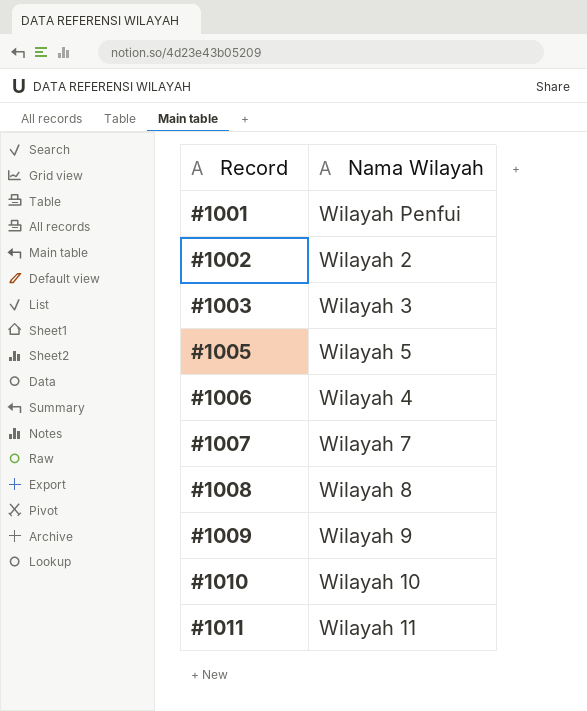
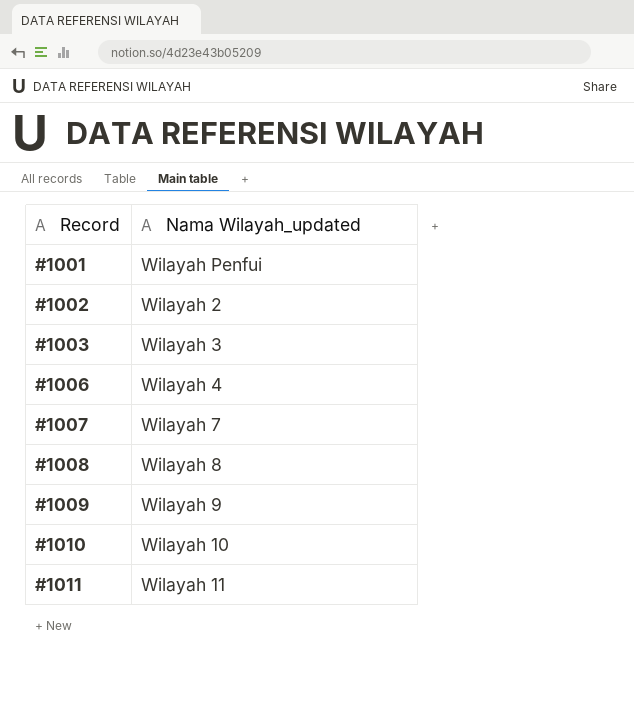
column name: Nama Wilayah -> Nama Wilayah_updated
row #1005: Wilayah 5 -> none

